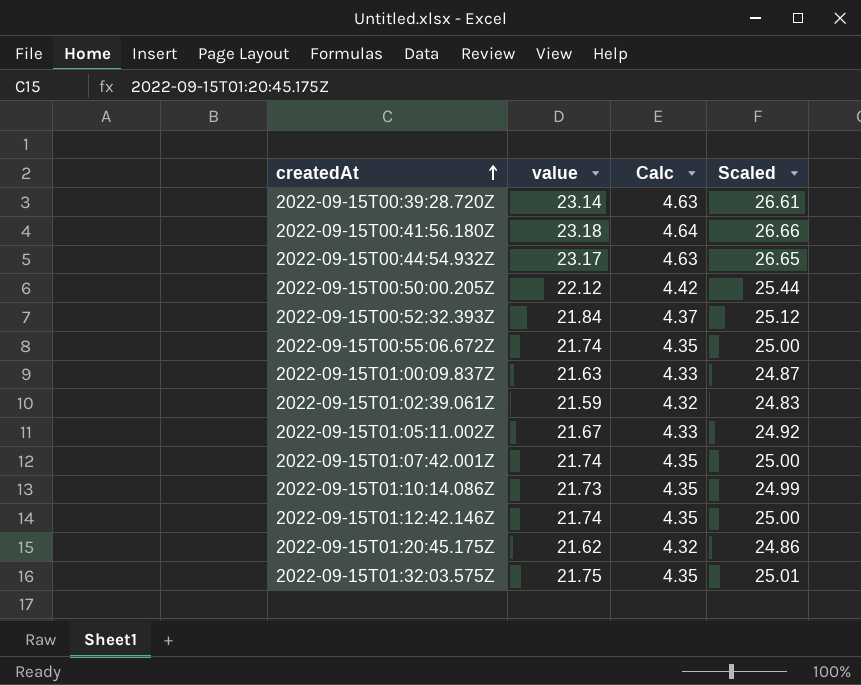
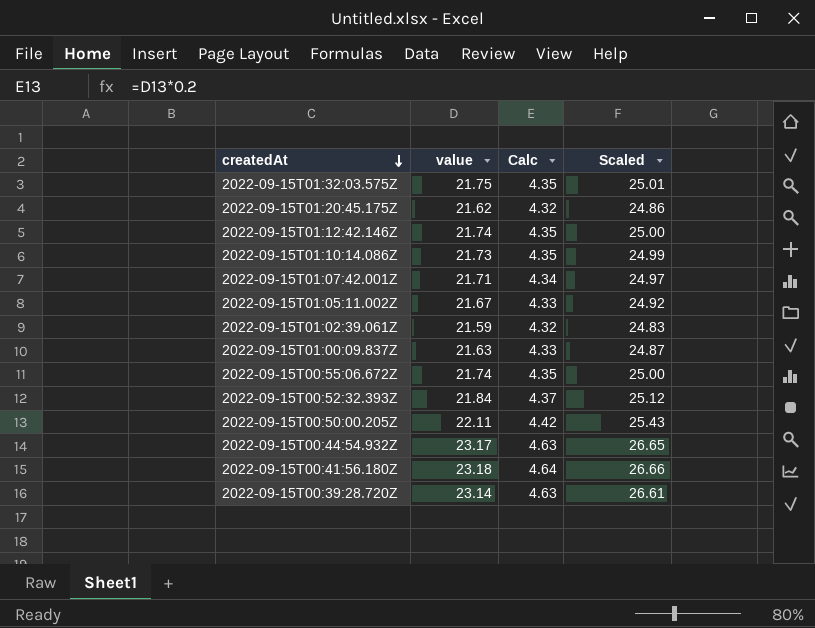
row order: createdAt ascending -> createdAt descending
2022-09-15T01:07:42.001Z | value: 21.74 -> 21.71
2022-09-15T01:07:42.001Z | Calc: 4.35 -> 4.34
2022-09-15T01:07:42.001Z | Scaled: 25.00 -> 24.97
2022-09-15T00:50:00.205Z | value: 22.12 -> 22.11
2022-09-15T00:50:00.205Z | Scaled: 25.44 -> 25.43

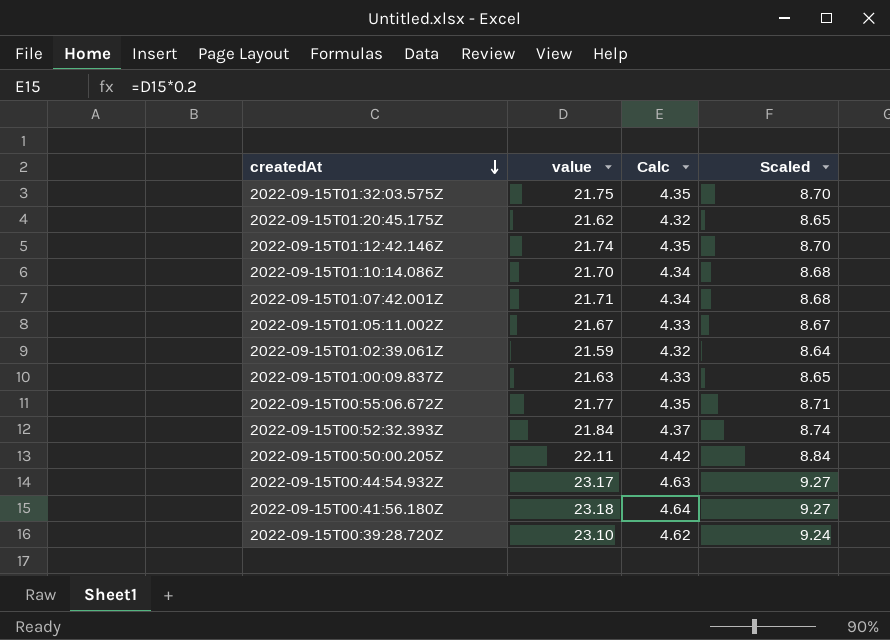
column Scaled | formula: [value] * 1.15 -> [value] * 0.4
2022-09-15T01:10:14.086Z | value: 21.73 -> 21.70
2022-09-15T01:10:14.086Z | Calc: 4.35 -> 4.34
2022-09-15T00:55:06.672Z | value: 21.74 -> 21.77
2022-09-15T00:39:28.720Z | value: 23.14 -> 23.10
2022-09-15T00:39:28.720Z | Calc: 4.63 -> 4.62

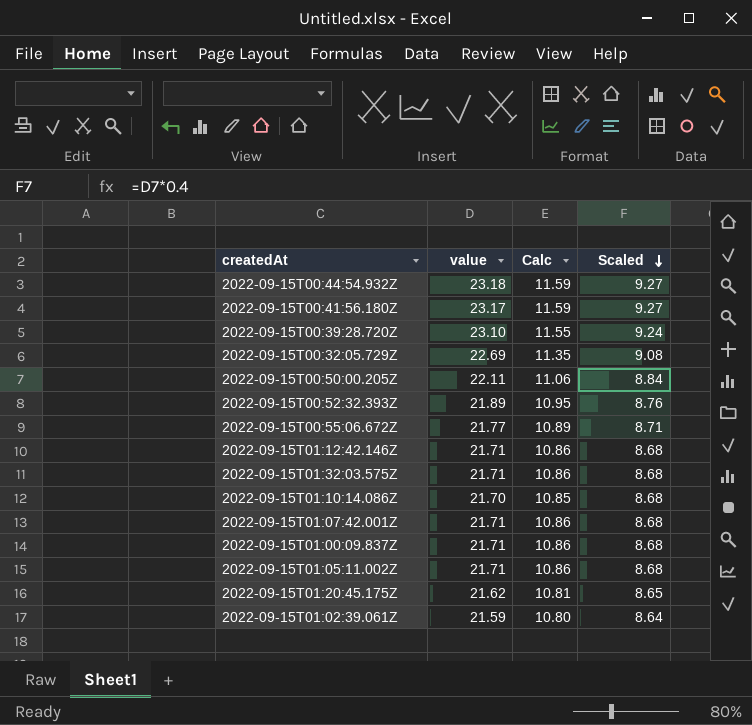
row order: createdAt descending -> Scaled descending
column Calc | formula: [value] * 0.2 -> [value] * 0.5
2022-09-15T00:44:54.932Z | value: 23.17 -> 23.18
2022-09-15T00:41:56.180Z | value: 23.18 -> 23.17
row 2022-09-15T00:32:05.729Z: none -> 22.69 | 11.35 | 9.08
2022-09-15T00:52:32.393Z | value: 21.84 -> 21.89
2022-09-15T00:52:32.393Z | Scaled: 8.74 -> 8.76
2022-09-15T01:12:42.146Z | value: 21.74 -> 21.71
2022-09-15T01:12:42.146Z | Scaled: 8.70 -> 8.68
2022-09-15T01:32:03.575Z | value: 21.75 -> 21.71
2022-09-15T01:32:03.575Z | Scaled: 8.70 -> 8.68
2022-09-15T01:00:09.837Z | value: 21.63 -> 21.71
2022-09-15T01:00:09.837Z | Scaled: 8.65 -> 8.68
2022-09-15T01:05:11.002Z | value: 21.67 -> 21.71
2022-09-15T01:05:11.002Z | Scaled: 8.67 -> 8.68

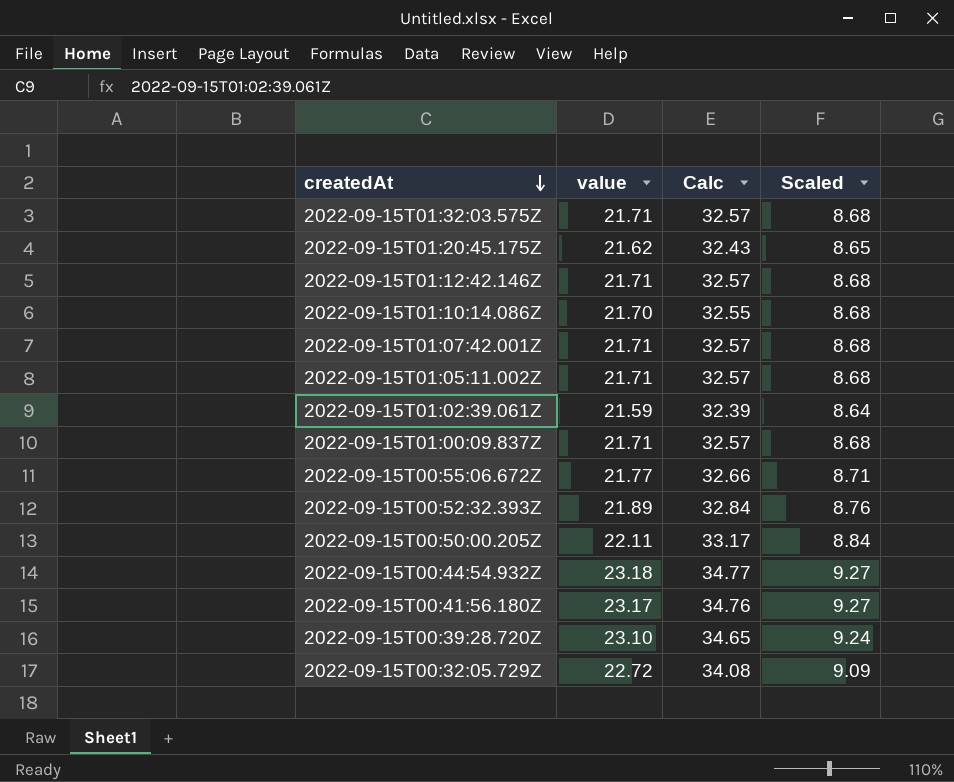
row order: Scaled descending -> createdAt descending
column Calc | formula: [value] * 0.5 -> [value] * 1.5
2022-09-15T00:32:05.729Z | value: 22.69 -> 22.72
2022-09-15T00:32:05.729Z | Scaled: 9.08 -> 9.09

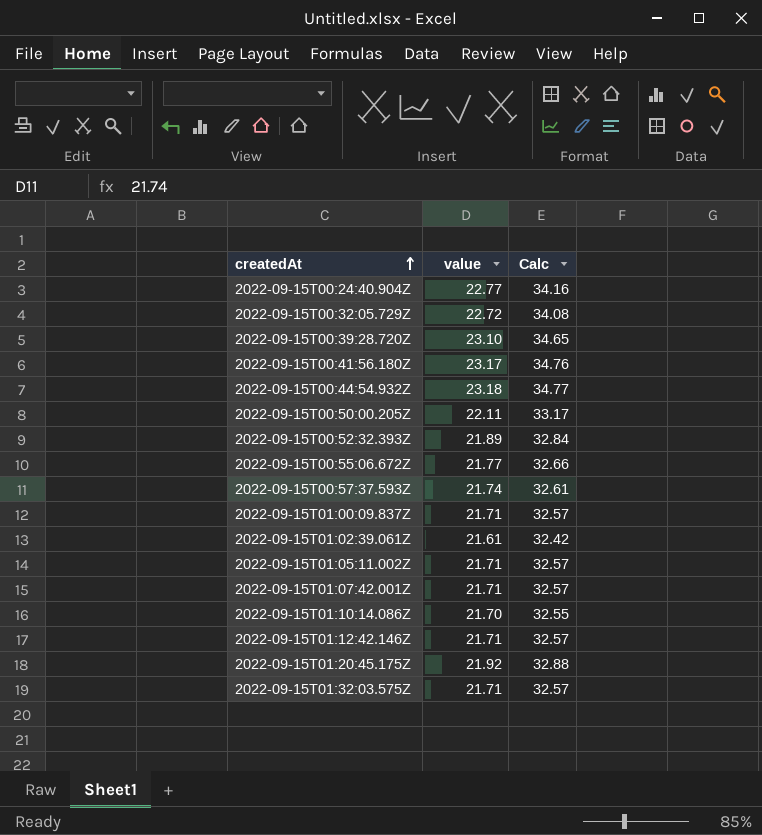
row order: createdAt descending -> createdAt ascending
column Scaled | formula: [value] * 0.4 -> none
row 2022-09-15T00:24:40.904Z: none -> 22.77 | 34.16
row 2022-09-15T00:57:37.593Z: none -> 21.74 | 32.61
2022-09-15T01:02:39.061Z | value: 21.59 -> 21.61
2022-09-15T01:02:39.061Z | Calc: 32.39 -> 32.42
2022-09-15T01:20:45.175Z | value: 21.62 -> 21.92
2022-09-15T01:20:45.175Z | Calc: 32.43 -> 32.88

